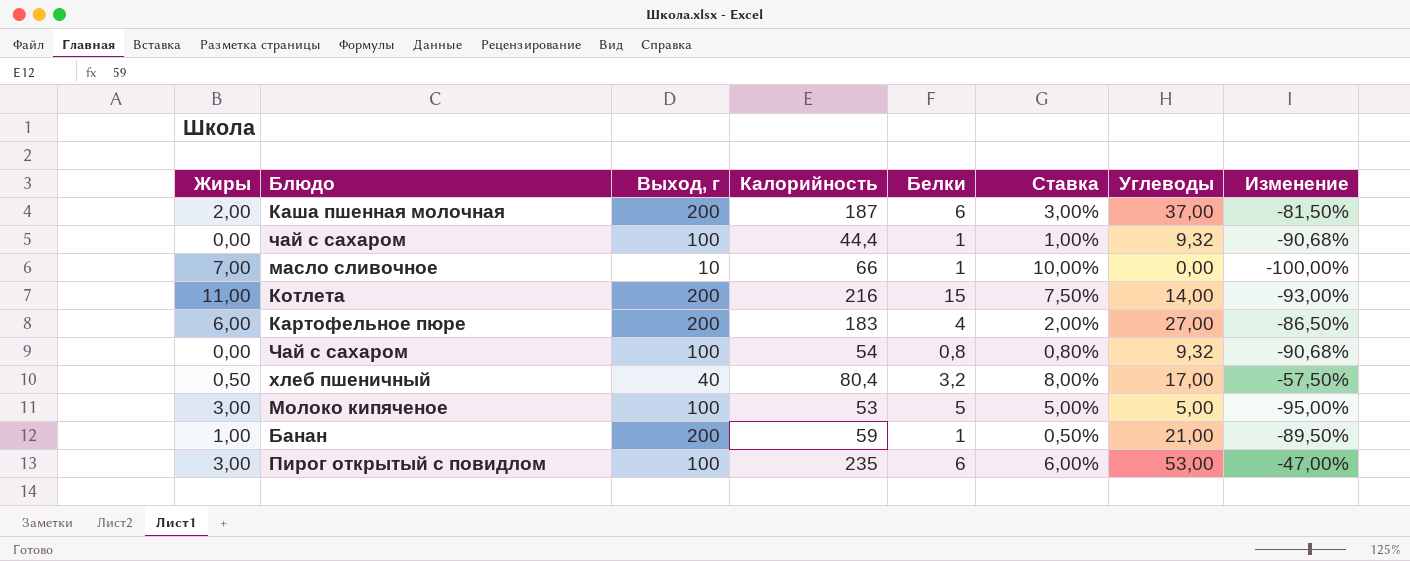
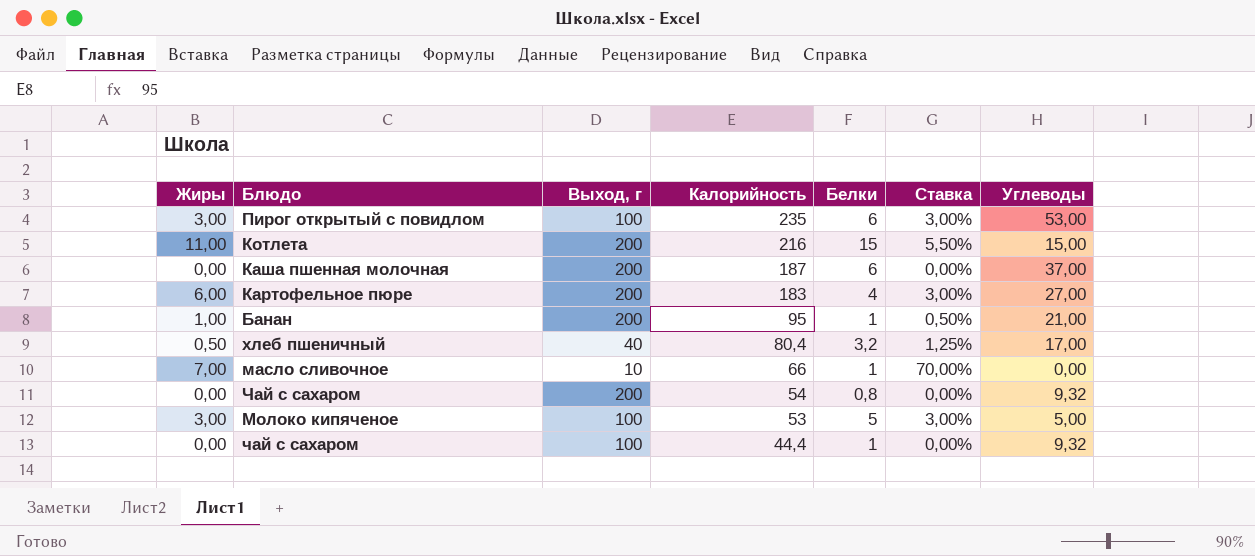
row order: none -> Калорийность descending
column Изменение | formula: ([Углеводы] - [Выход, г]) / [Выход, г] -> none
column Ставка | formula: [Белки] / [Выход, г] -> [Жиры] / [Выход, г]
Котлета | Углеводы: 14,00 -> 15,00
Каша пшенная молочная | Жиры: 2,00 -> 0,00
Банан | Калорийность: 59 -> 95
Чай с сахаром | Выход, г: 100 -> 200

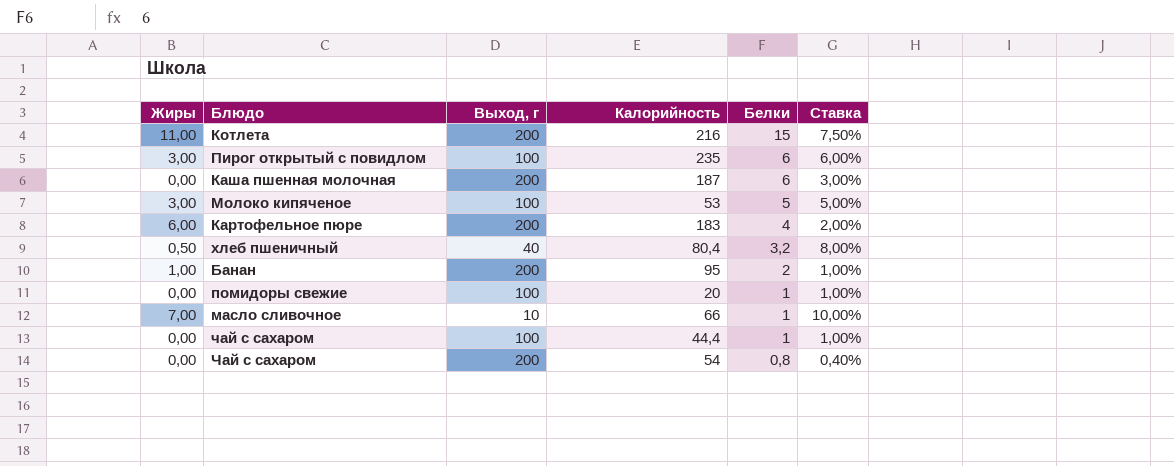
row order: Калорийность descending -> Белки descending
column Углеводы | position: 7 -> none
column Ставка | formula: [Жиры] / [Выход, г] -> [Белки] / [Выход, г]
Банан | Белки: 1 -> 2
row помидоры свежие: none -> 0,00 | 100 | 20 | 1 | 1,00%

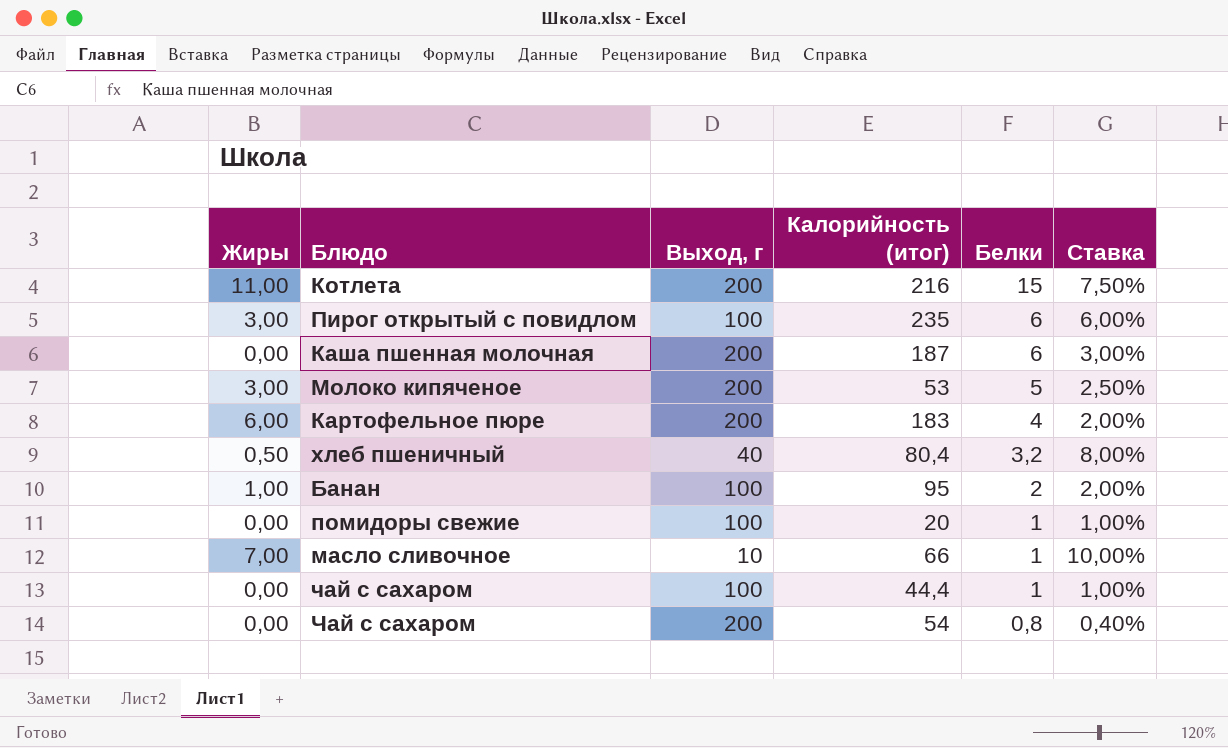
column name: Калорийность -> Калорийность (итог)
Молоко кипяченое | Выход, г: 100 -> 200
Молоко кипяченое | Ставка: 5,00% -> 2,50%
Банан | Выход, г: 200 -> 100
Банан | Ставка: 1,00% -> 2,00%

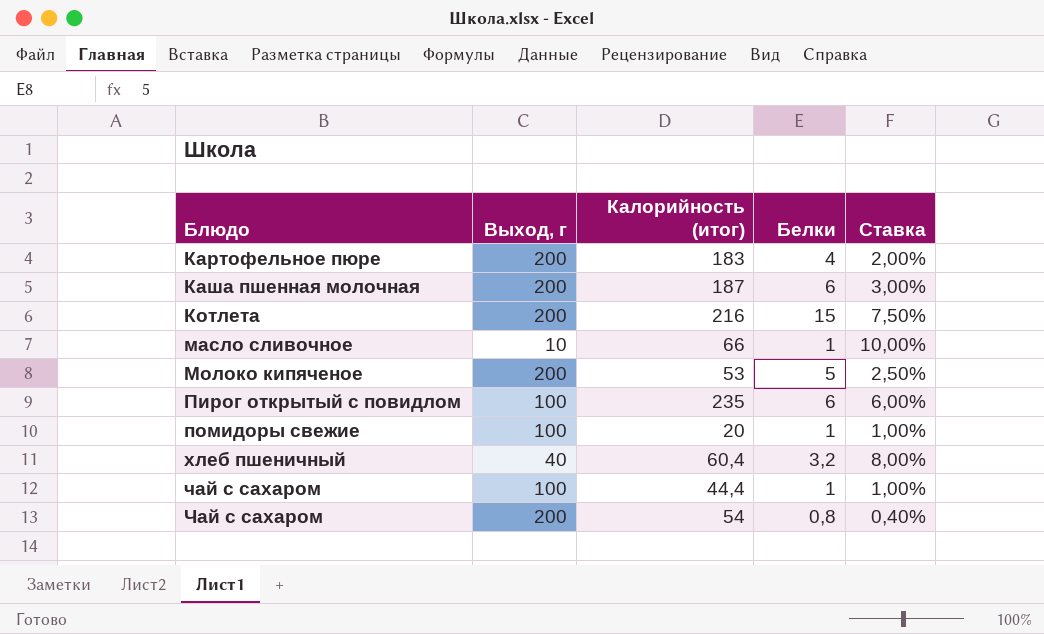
row order: Белки descending -> Блюдо ascending
column Жиры | position: 1 -> none
row Банан: 1,00 | 100 | 95 | 2 | 2,00% -> none
хлеб пшеничный | Калорийность (итог): 80,4 -> 60,4

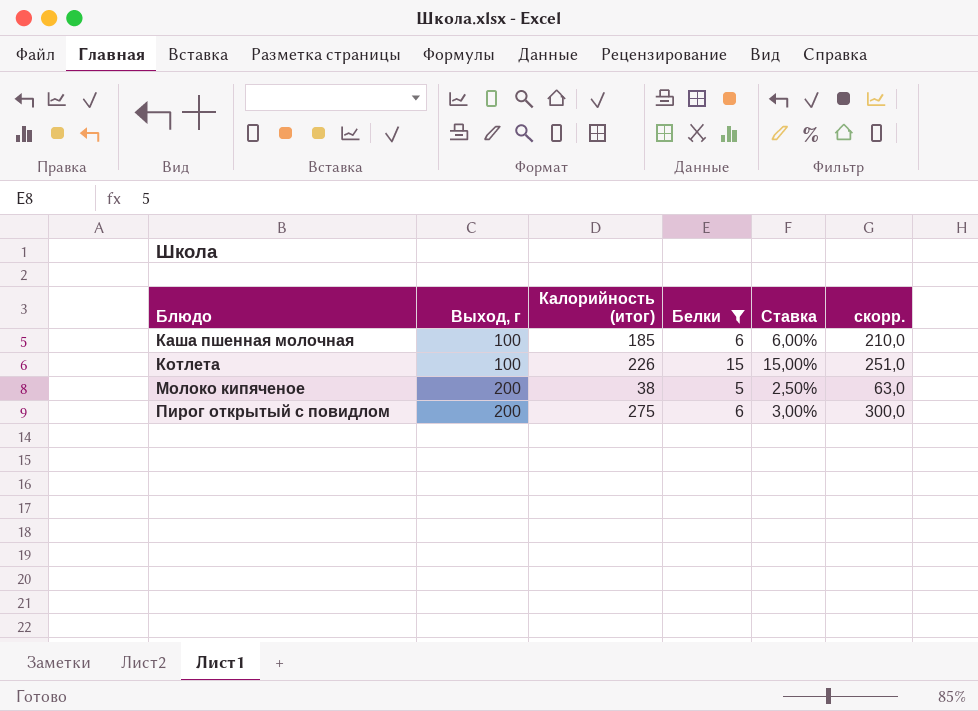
filter: none -> Белки >= 5
column скорр. | formula: none -> [Калорийность (итог)] + 25
Каша пшенная молочная | Выход, г: 200 -> 100
Каша пшенная молочная | Калорийность (итог): 187 -> 185
Каша пшенная молочная | Ставка: 3,00% -> 6,00%
Котлета | Выход, г: 200 -> 100
Котлета | Калорийность (итог): 216 -> 226
Котлета | Ставка: 7,50% -> 15,00%
Молоко кипяченое | Калорийность (итог): 53 -> 38
Пирог открытый с повидлом | Выход, г: 100 -> 200
Пирог открытый с повидлом | Калорийность (итог): 235 -> 275
Пирог открытый с повидлом | Ставка: 6,00% -> 3,00%

